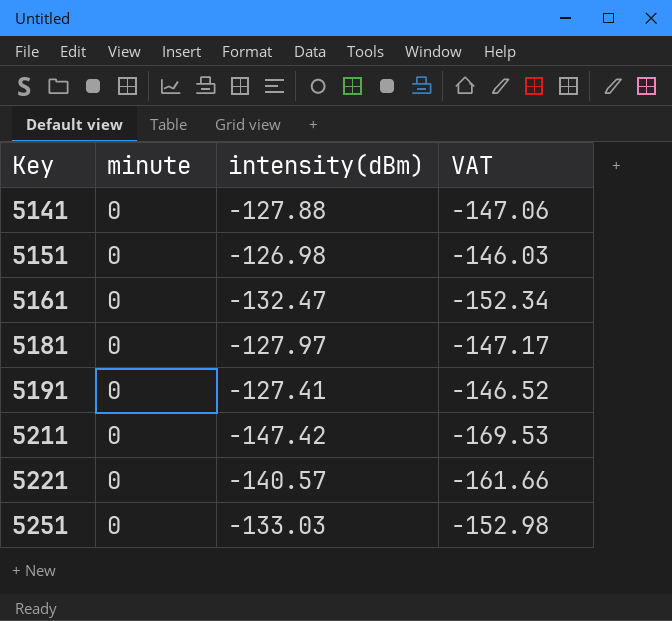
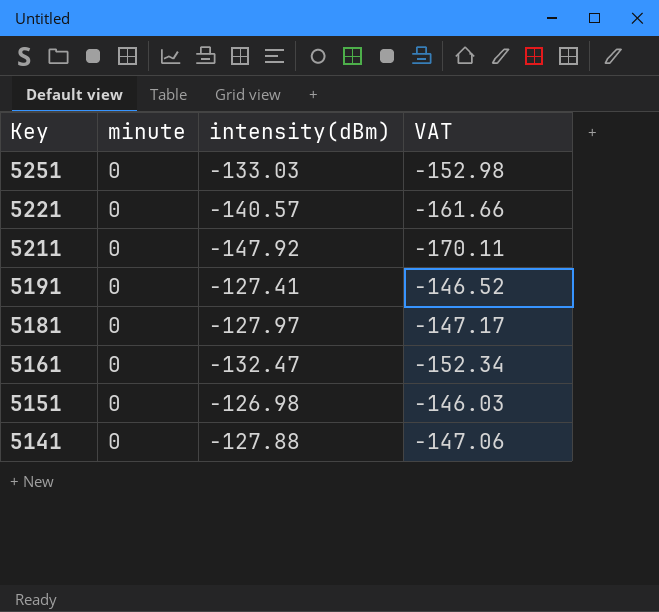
row order: Key ascending -> Key descending
5211 | intensity(dBm): -147.42 -> -147.92
5211 | VAT: -169.53 -> -170.11

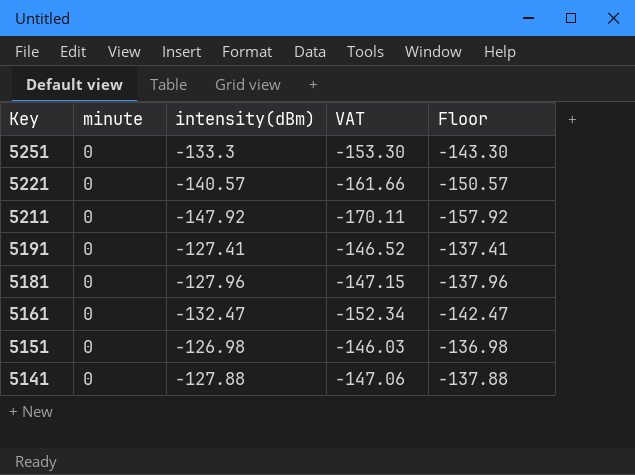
column Floor | formula: none -> [intensity(dBm)] - 10
5251 | intensity(dBm): -133.03 -> -133.3
5251 | VAT: -152.98 -> -153.30
5181 | intensity(dBm): -127.97 -> -127.96
5181 | VAT: -147.17 -> -147.15

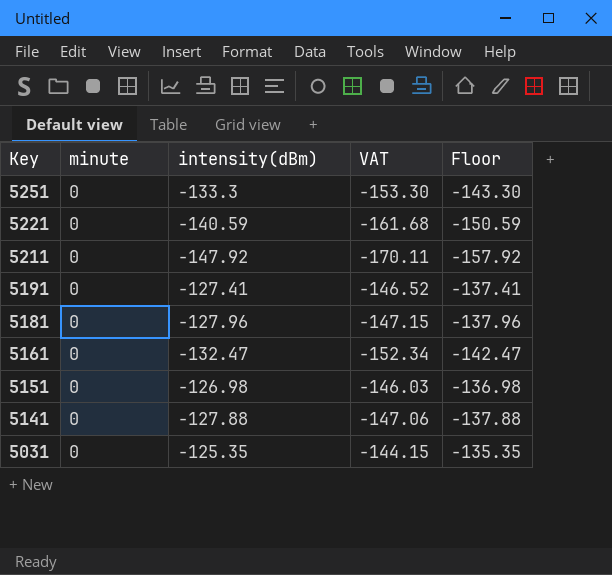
5221 | intensity(dBm): -140.57 -> -140.59
5221 | VAT: -161.66 -> -161.68
5221 | Floor: -150.57 -> -150.59
row 5031: none -> 0 | -125.35 | -144.15 | -135.35

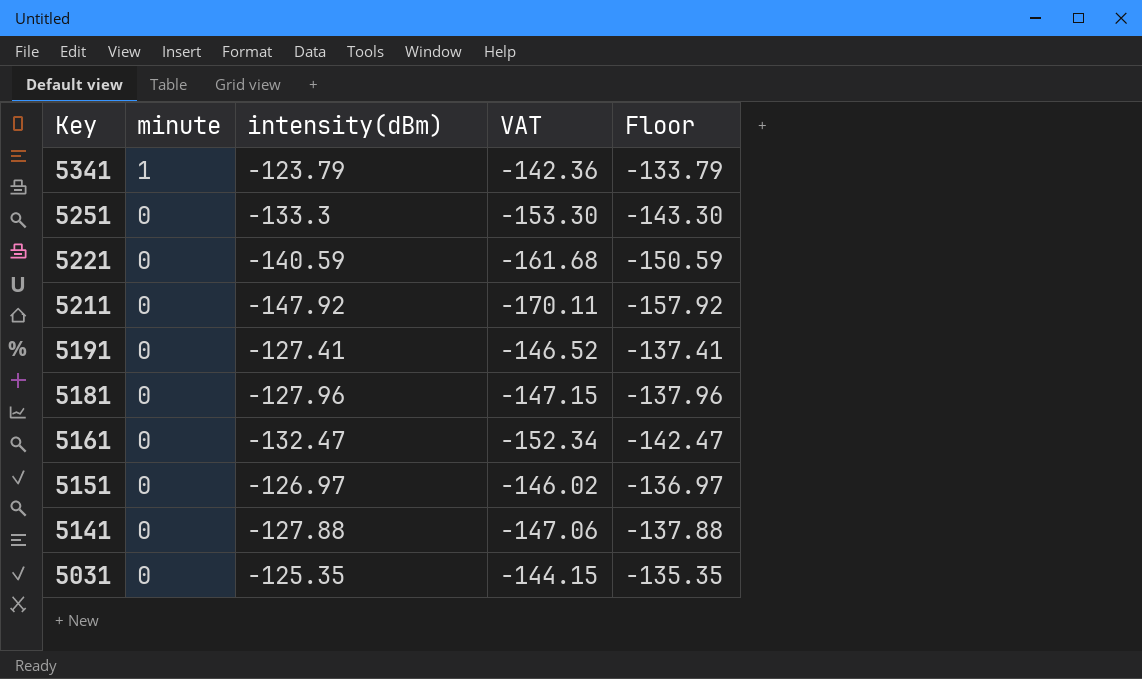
row 5341: none -> 1 | -123.79 | -142.36 | -133.79
5151 | intensity(dBm): -126.98 -> -126.97
5151 | VAT: -146.03 -> -146.02
5151 | Floor: -136.98 -> -136.97

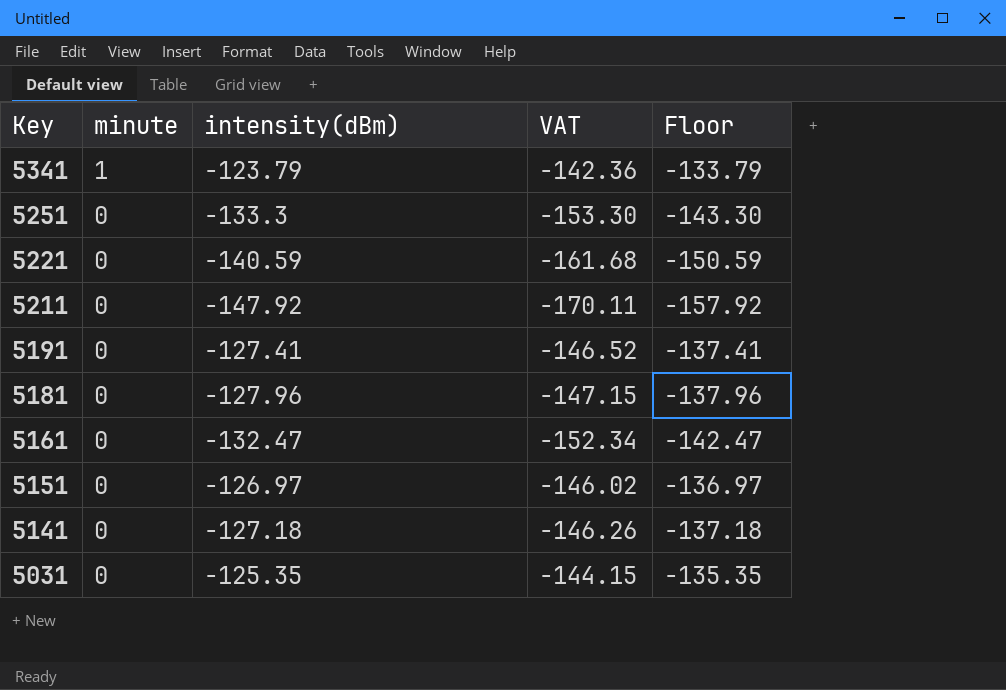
5141 | intensity(dBm): -127.88 -> -127.18
5141 | VAT: -147.06 -> -146.26
5141 | Floor: -137.88 -> -137.18

